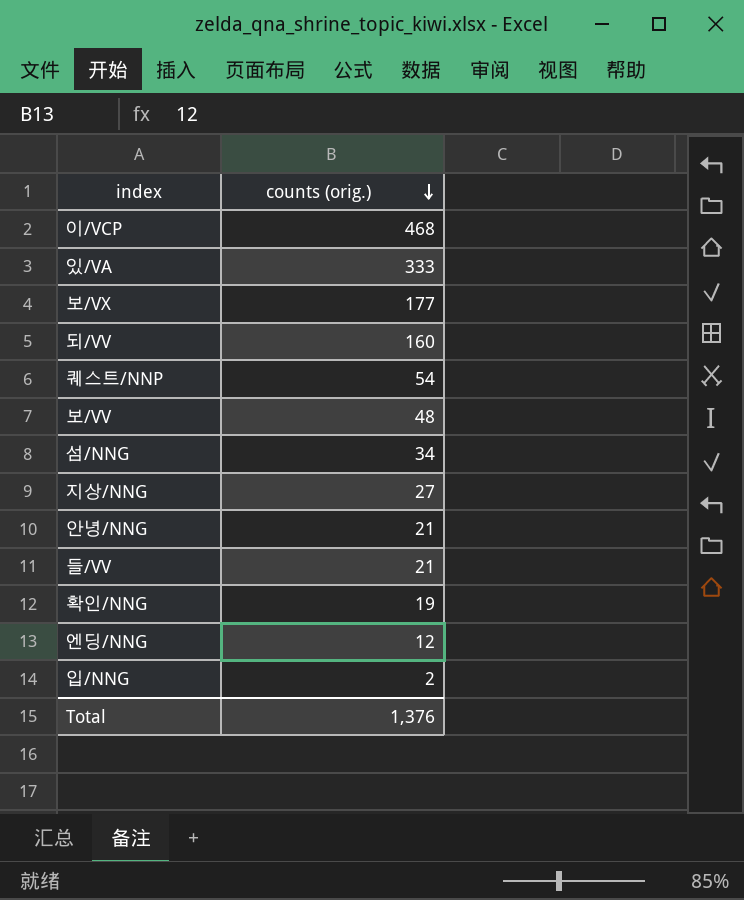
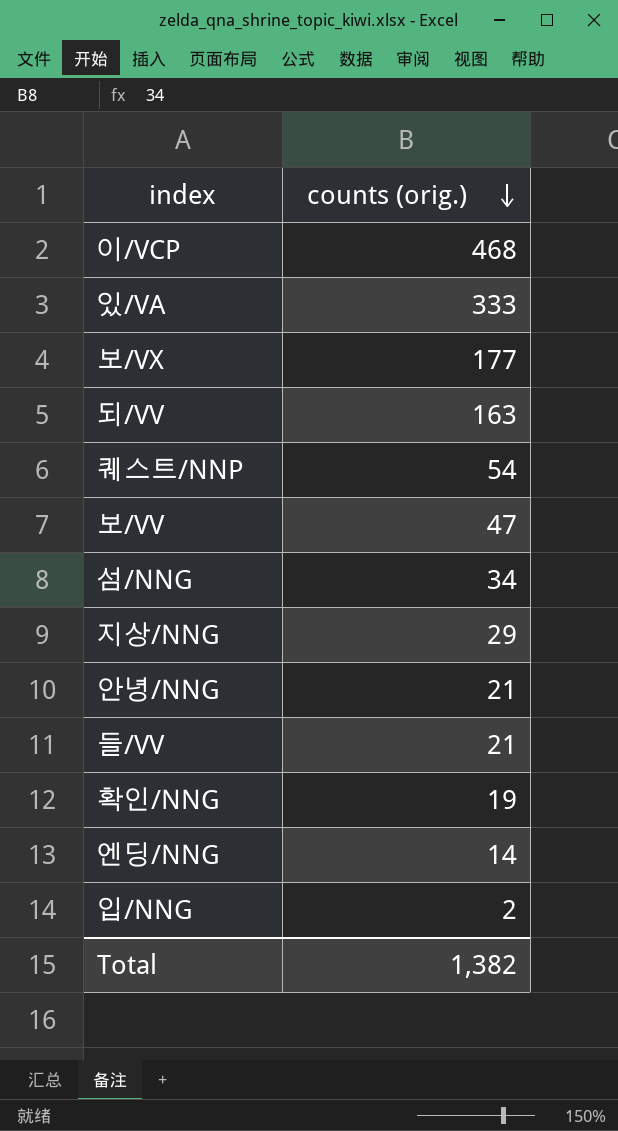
되/VV | counts (orig.): 160 -> 163
보/VV | counts (orig.): 48 -> 47
지상/NNG | counts (orig.): 27 -> 29
엔딩/NNG | counts (orig.): 12 -> 14
Total | counts (orig.): 1,376 -> 1,382

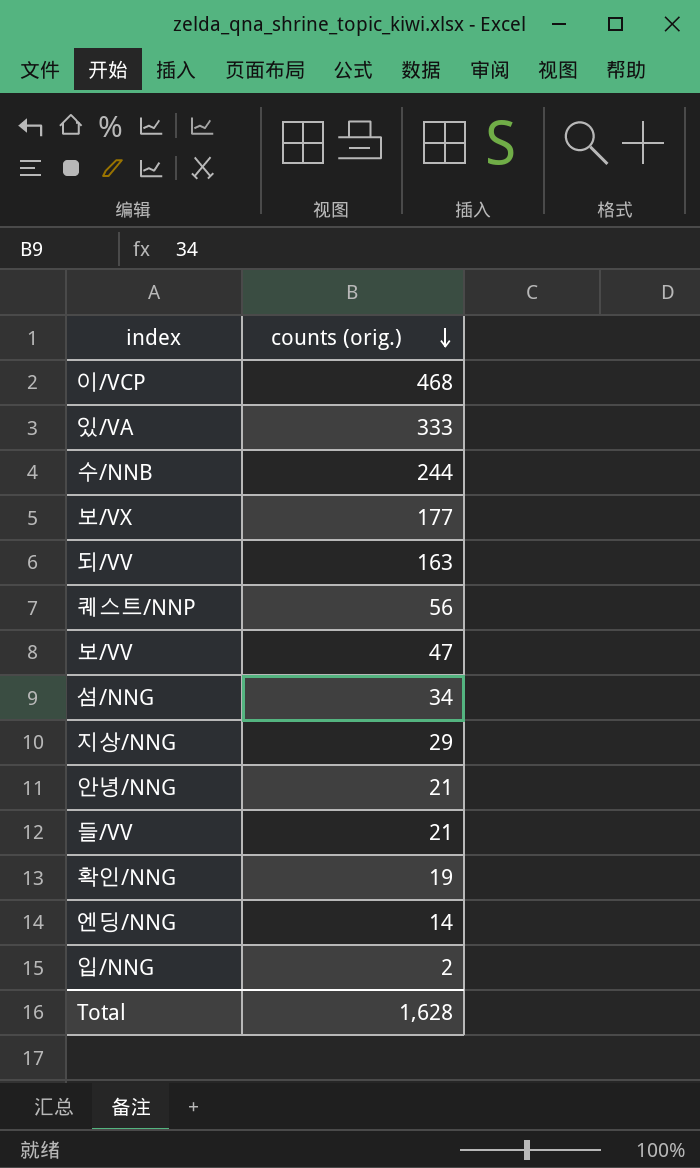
row 수/NNB: none -> 244
퀘스트/NNP | counts (orig.): 54 -> 56
Total | counts (orig.): 1,382 -> 1,628

